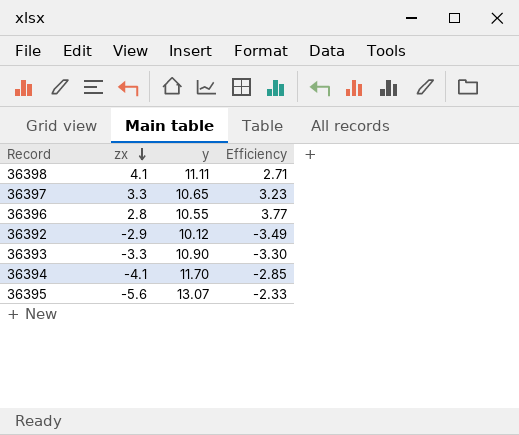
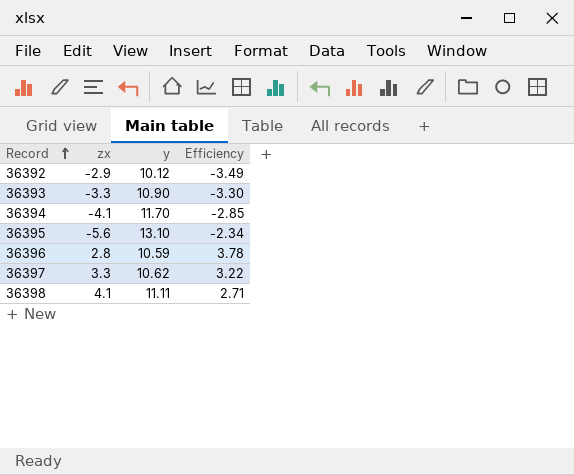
row order: zx descending -> Record ascending
36395 | y: 13.07 -> 13.10
36395 | Efficiency: -2.33 -> -2.34
36396 | y: 10.55 -> 10.59
36396 | Efficiency: 3.77 -> 3.78
36397 | y: 10.65 -> 10.62
36397 | Efficiency: 3.23 -> 3.22

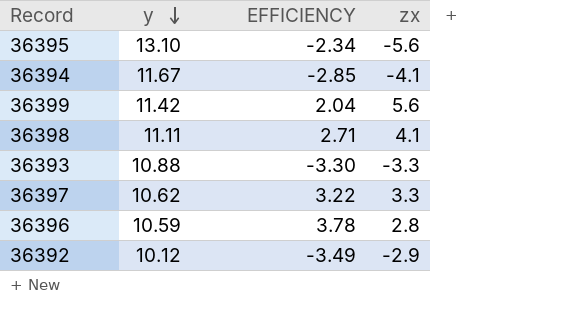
row order: Record ascending -> y descending
column name: Efficiency -> EFFICIENCY
column zx | position: 2 -> 4
36394 | y: 11.70 -> 11.67
row 36399: none -> 11.42 | 2.04 | 5.6
36393 | y: 10.90 -> 10.88

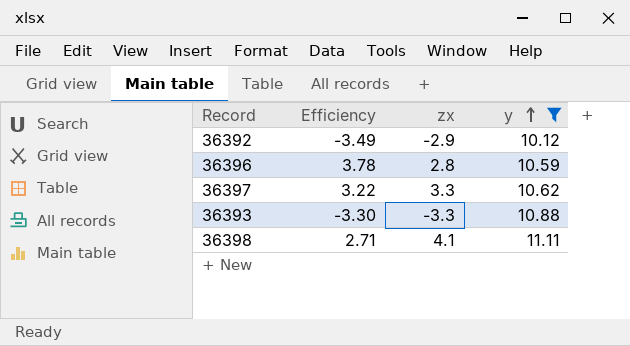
filter: none -> y <= 11.11
row order: y descending -> y ascending
column name: EFFICIENCY -> Efficiency
column y | position: 2 -> 4

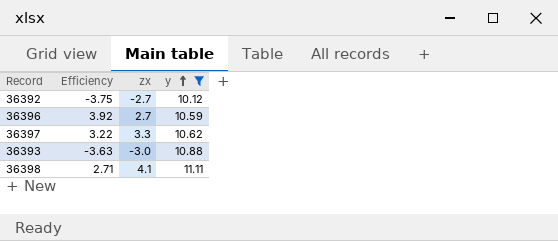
36392 | Efficiency: -3.49 -> -3.75
36392 | zx: -2.9 -> -2.7
36396 | Efficiency: 3.78 -> 3.92
36396 | zx: 2.8 -> 2.7
36393 | Efficiency: -3.30 -> -3.63
36393 | zx: -3.3 -> -3.0

